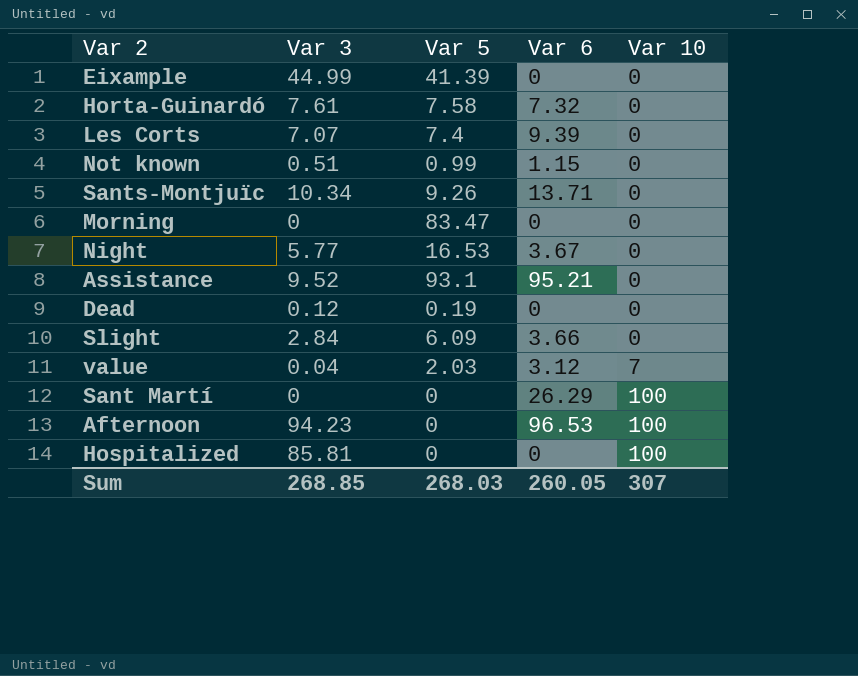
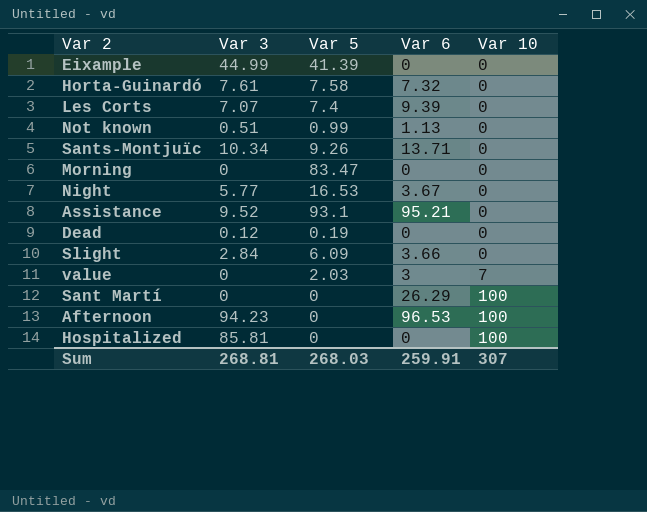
Not known | Var 6: 1.15 -> 1.13
value | Var 3: 0.04 -> 0
value | Var 6: 3.12 -> 3
Sum | Var 3: 268.85 -> 268.81
Sum | Var 6: 260.05 -> 259.91

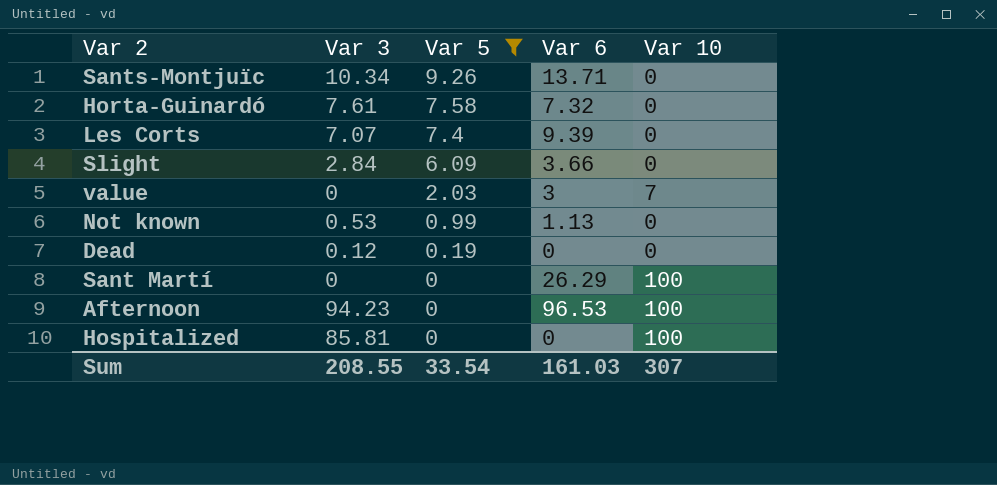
filter: none -> Var 5 <= 9.26
row order: Var 10 ascending -> Var 5 descending
Not known | Var 3: 0.51 -> 0.53
Sum | Var 3: 268.81 -> 208.55
Sum | Var 5: 268.03 -> 33.54
Sum | Var 6: 259.91 -> 161.03

